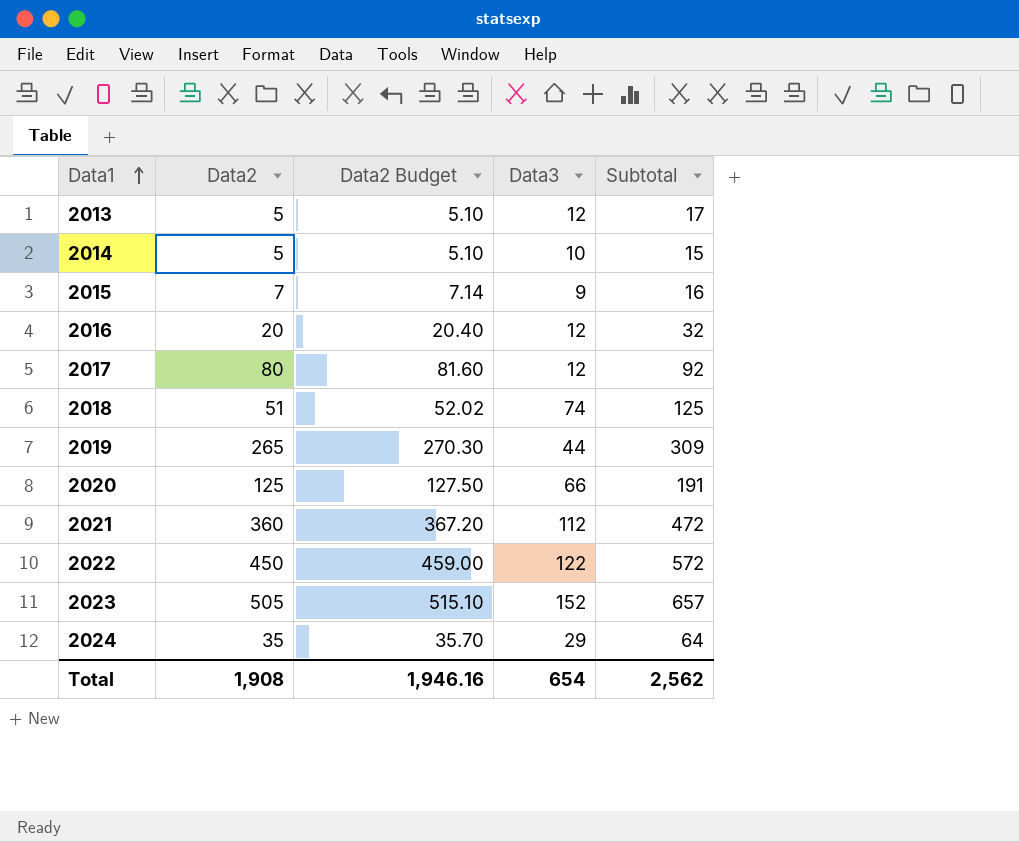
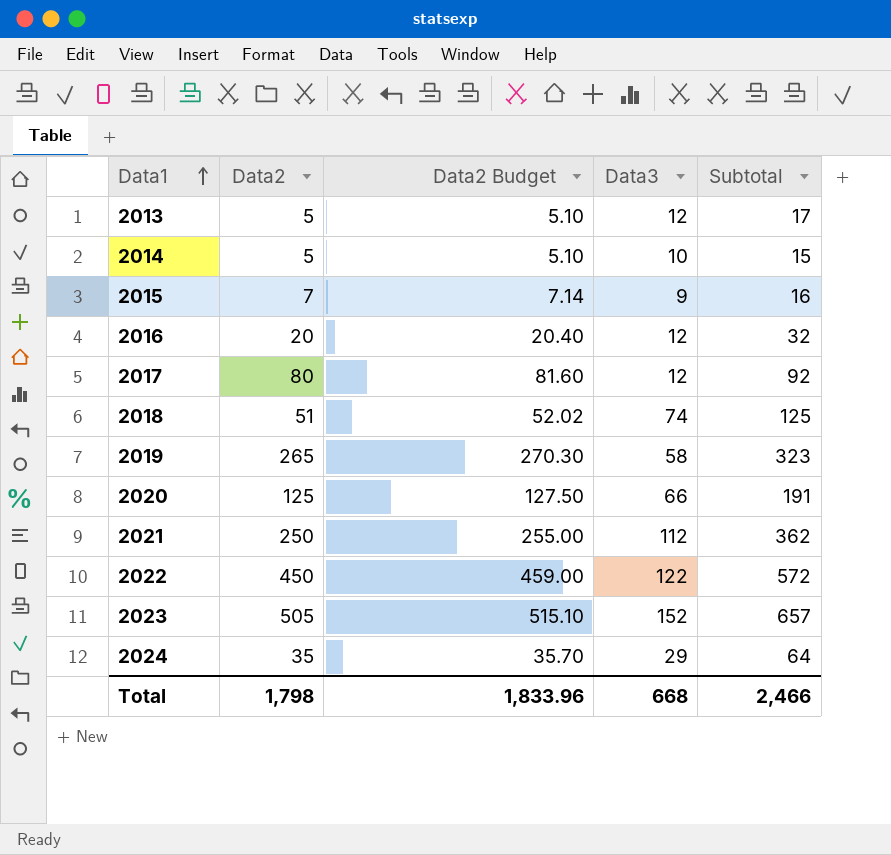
2019 | Data3: 44 -> 58
2019 | Subtotal: 309 -> 323
2021 | Data2: 360 -> 250
2021 | Data2 Budget: 367.20 -> 255.00
2021 | Subtotal: 472 -> 362
Total | Data2: 1,908 -> 1,798
Total | Data2 Budget: 1,946.16 -> 1,833.96
Total | Data3: 654 -> 668
Total | Subtotal: 2,562 -> 2,466

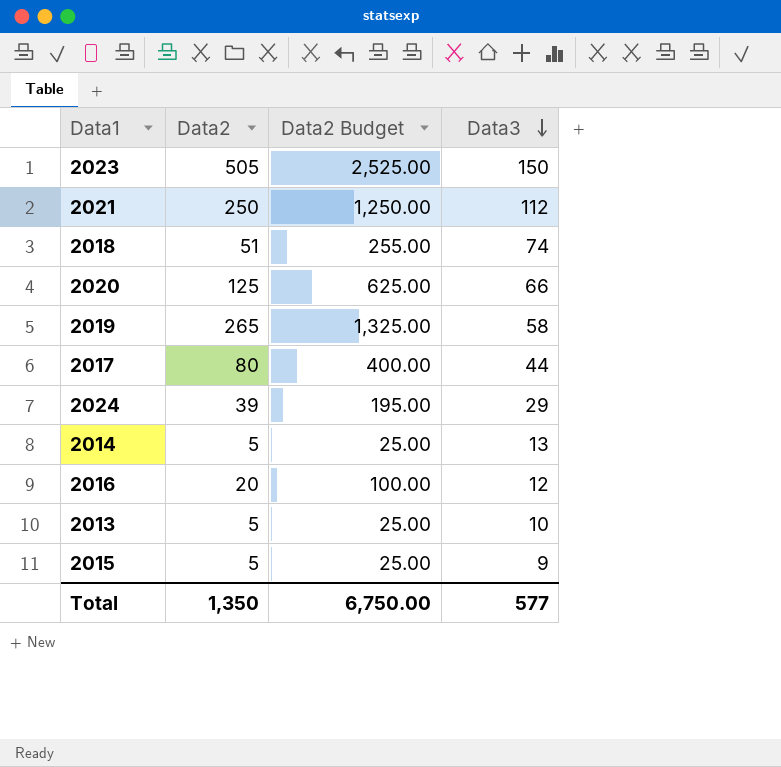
row order: Data1 ascending -> Data3 descending
column Subtotal | formula: [Data2] + [Data3] -> none
column Data2 Budget | formula: [Data2] * 1.02 -> [Data2] * 5
row 2022: 450 | 459.00 | 122 | 572 -> none
2023 | Data3: 152 -> 150
2017 | Data3: 12 -> 44
2024 | Data2: 35 -> 39
2014 | Data3: 10 -> 13
2013 | Data3: 12 -> 10
2015 | Data2: 7 -> 5
Total | Data2: 1,798 -> 1,350
Total | Data2 Budget: 1,833.96 -> 6,750.00
Total | Data3: 668 -> 577

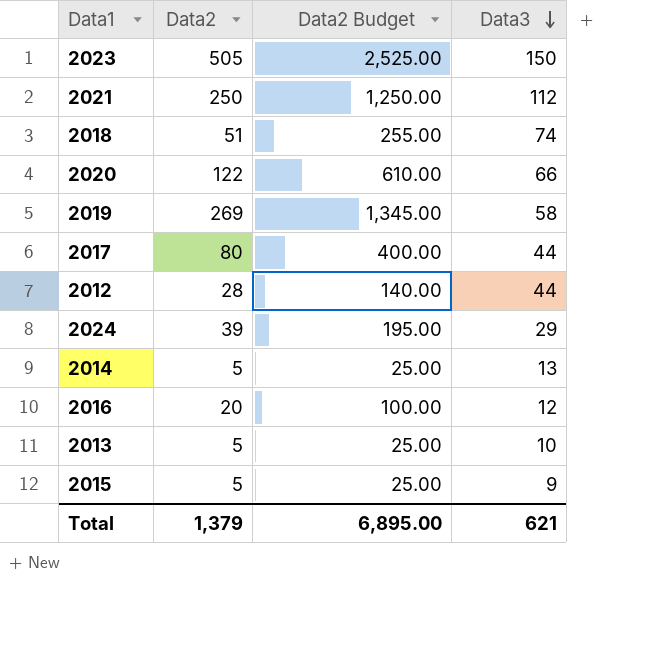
2020 | Data2: 125 -> 122
2020 | Data2 Budget: 625.00 -> 610.00
2019 | Data2: 265 -> 269
2019 | Data2 Budget: 1,325.00 -> 1,345.00
row 2012: none -> 28 | 140.00 | 44
Total | Data2: 1,350 -> 1,379
Total | Data2 Budget: 6,750.00 -> 6,895.00
Total | Data3: 577 -> 621

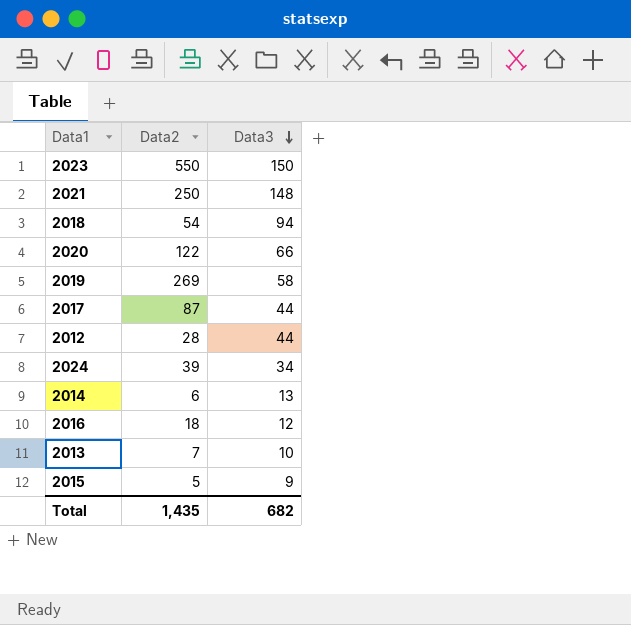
column Data2 Budget | formula: [Data2] * 5 -> none
2023 | Data2: 505 -> 550
2021 | Data3: 112 -> 148
2018 | Data2: 51 -> 54
2018 | Data3: 74 -> 94
2017 | Data2: 80 -> 87
2024 | Data3: 29 -> 34
2014 | Data2: 5 -> 6
2016 | Data2: 20 -> 18
2013 | Data2: 5 -> 7
Total | Data2: 1,379 -> 1,435
Total | Data3: 621 -> 682

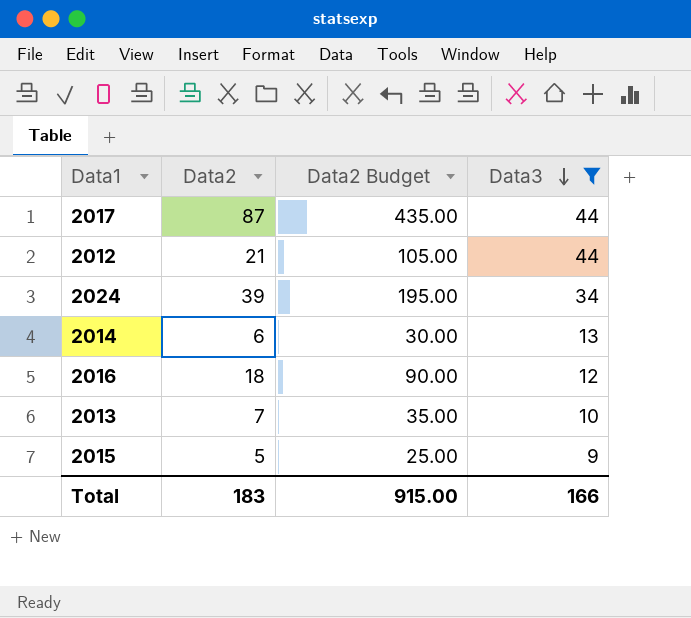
filter: none -> Data3 <= 44
column Data2 Budget | formula: none -> [Data2] * 5
2012 | Data2: 28 -> 21
Total | Data2: 1,435 -> 183
Total | Data3: 682 -> 166

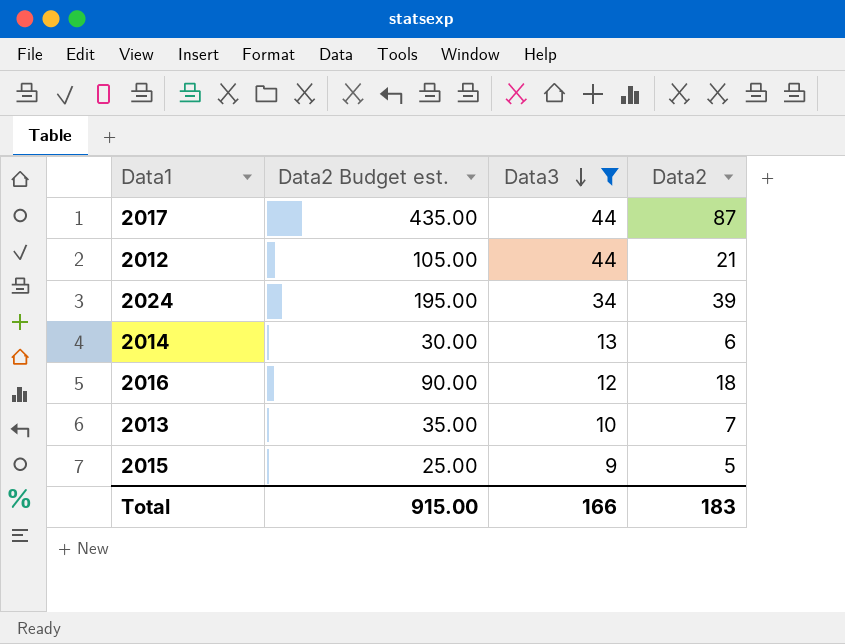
column name: Data2 Budget -> Data2 Budget est.
column Data2 | position: 2 -> 4

